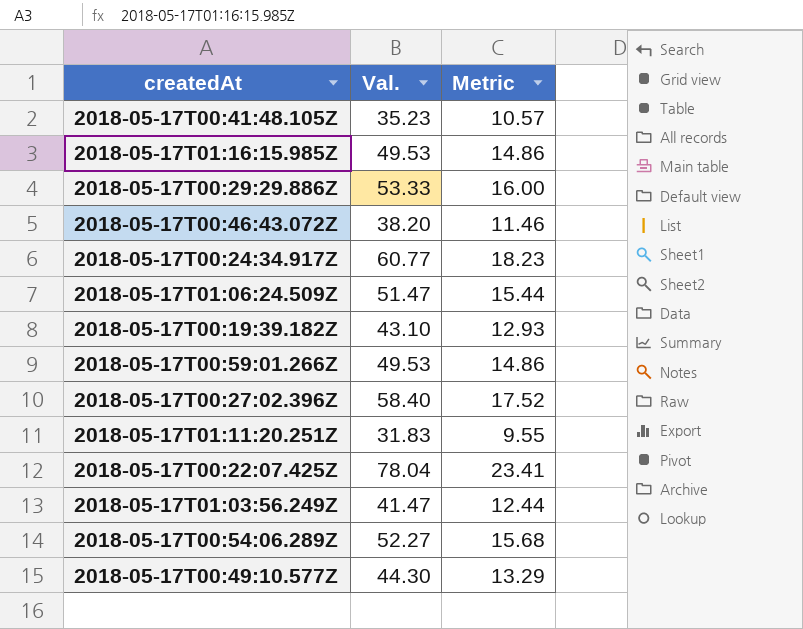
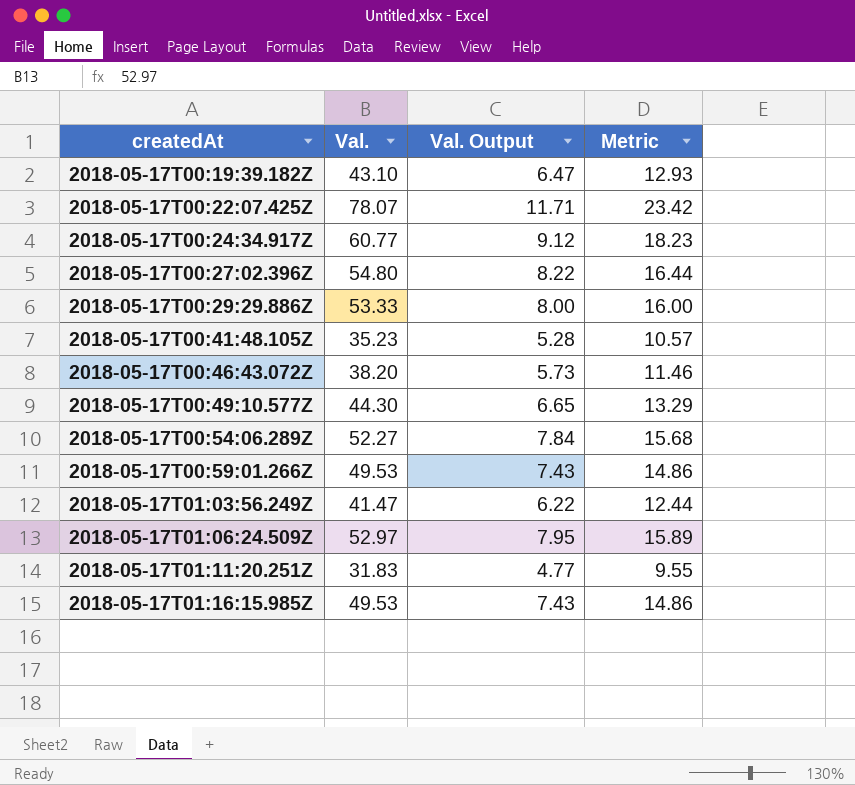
row order: none -> createdAt ascending
column Val. Output | formula: none -> [Val.] * 0.15
2018-05-17T00:22:07.425Z | Val.: 78.04 -> 78.07
2018-05-17T00:22:07.425Z | Metric: 23.41 -> 23.42
2018-05-17T00:27:02.396Z | Val.: 58.40 -> 54.80
2018-05-17T00:27:02.396Z | Metric: 17.52 -> 16.44
2018-05-17T01:06:24.509Z | Val.: 51.47 -> 52.97
2018-05-17T01:06:24.509Z | Metric: 15.44 -> 15.89

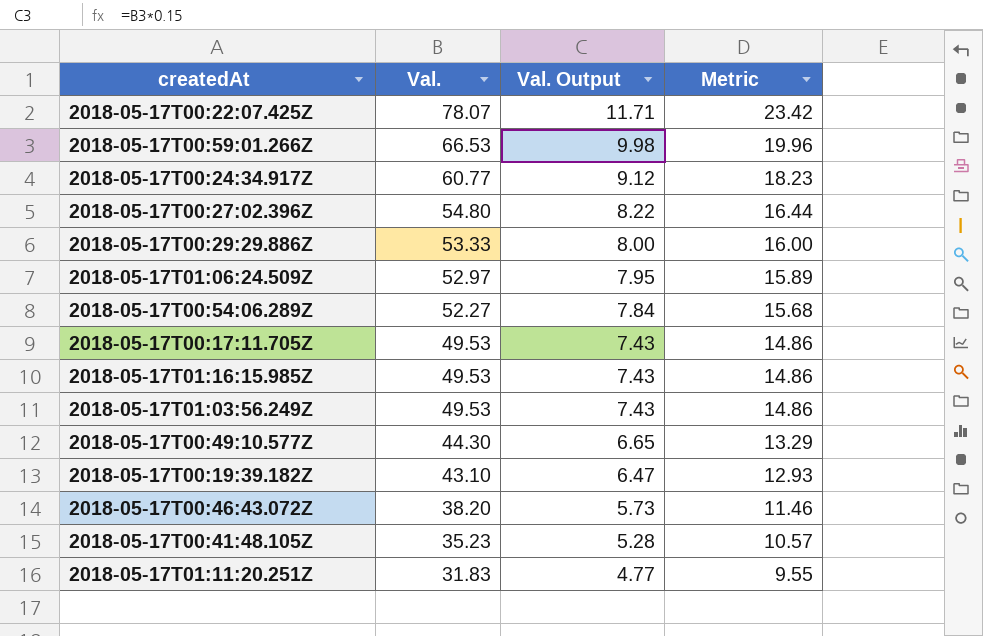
row order: createdAt ascending -> Val. descending
2018-05-17T00:59:01.266Z | Val.: 49.53 -> 66.53
2018-05-17T00:59:01.266Z | Val. Output: 7.43 -> 9.98
2018-05-17T00:59:01.266Z | Metric: 14.86 -> 19.96
row 2018-05-17T00:17:11.705Z: none -> 49.53 | 7.43 | 14.86
2018-05-17T01:03:56.249Z | Val.: 41.47 -> 49.53
2018-05-17T01:03:56.249Z | Val. Output: 6.22 -> 7.43
2018-05-17T01:03:56.249Z | Metric: 12.44 -> 14.86

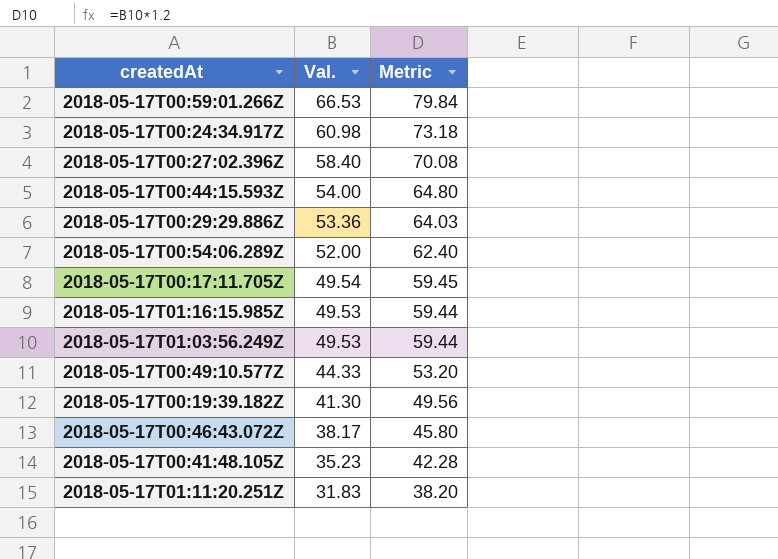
column Val. Output | formula: [Val.] * 0.15 -> none
column Metric | formula: [Val.] * 0.3 -> [Val.] * 1.2
row 2018-05-17T00:22:07.425Z: 78.07 | 11.71 | 23.42 -> none
row 2018-05-17T01:06:24.509Z: 52.97 | 7.95 | 15.89 -> none
2018-05-17T00:24:34.917Z | Val.: 60.77 -> 60.98
2018-05-17T00:27:02.396Z | Val.: 54.80 -> 58.40
row 2018-05-17T00:44:15.593Z: none -> 54.00 | 64.80
2018-05-17T00:29:29.886Z | Val.: 53.33 -> 53.36
2018-05-17T00:54:06.289Z | Val.: 52.27 -> 52.00
2018-05-17T00:17:11.705Z | Val.: 49.53 -> 49.54
2018-05-17T00:49:10.577Z | Val.: 44.30 -> 44.33
2018-05-17T00:19:39.182Z | Val.: 43.10 -> 41.30
2018-05-17T00:46:43.072Z | Val.: 38.20 -> 38.17

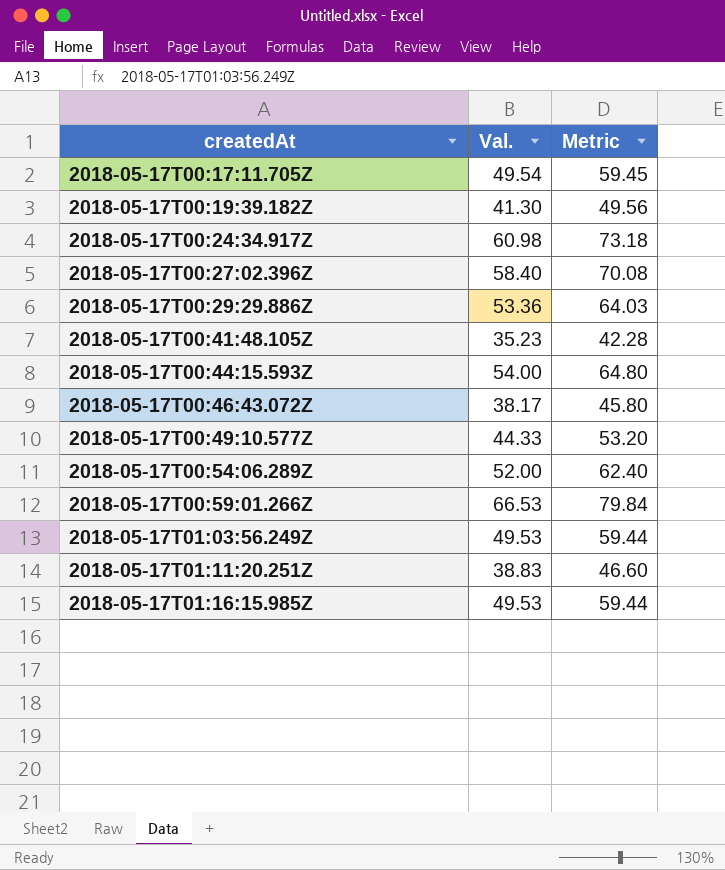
row order: Val. descending -> createdAt ascending
2018-05-17T01:11:20.251Z | Val.: 31.83 -> 38.83
2018-05-17T01:11:20.251Z | Metric: 38.20 -> 46.60

